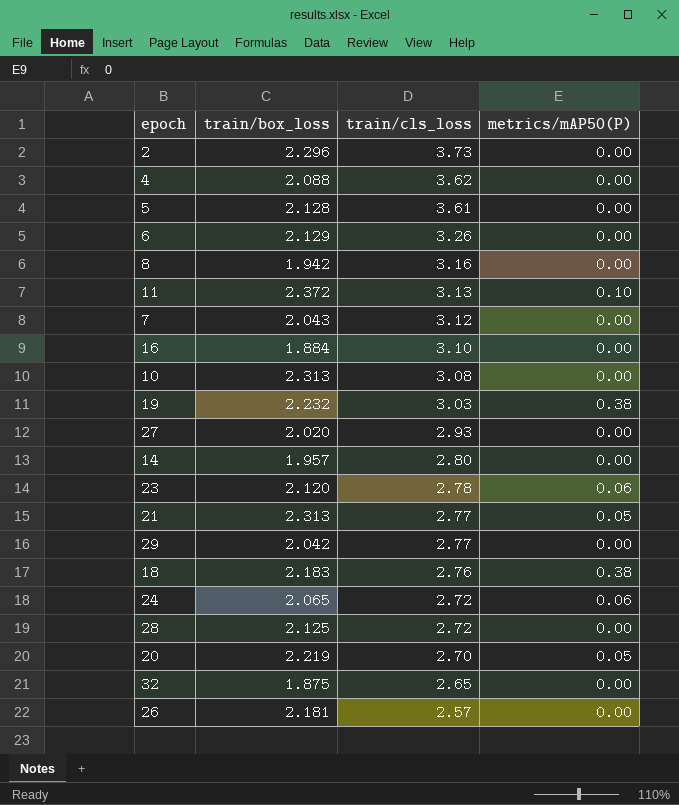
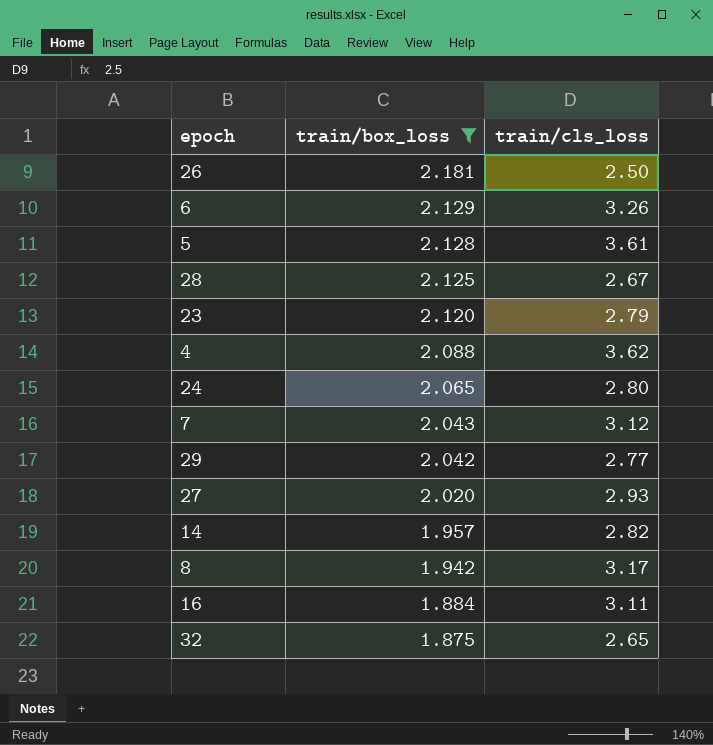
filter: none -> train/box_loss <= 2.181
row order: train/cls_loss descending -> train/box_loss descending
column metrics/mAP50(P) | position: 4 -> none
26 | train/cls_loss: 2.57 -> 2.50
28 | train/cls_loss: 2.72 -> 2.67
23 | train/cls_loss: 2.78 -> 2.79
24 | train/cls_loss: 2.72 -> 2.80
14 | train/cls_loss: 2.80 -> 2.82
8 | train/cls_loss: 3.16 -> 3.17
16 | train/cls_loss: 3.10 -> 3.11

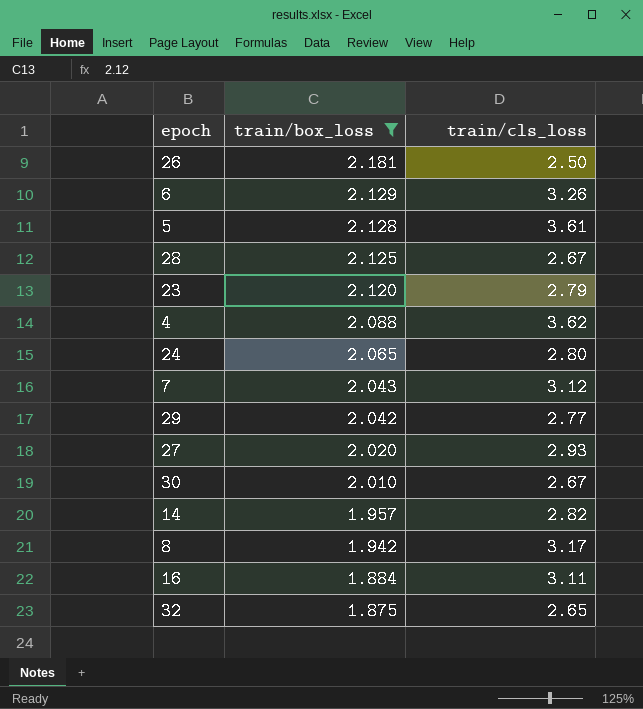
row 30: none -> 2.010 | 2.67

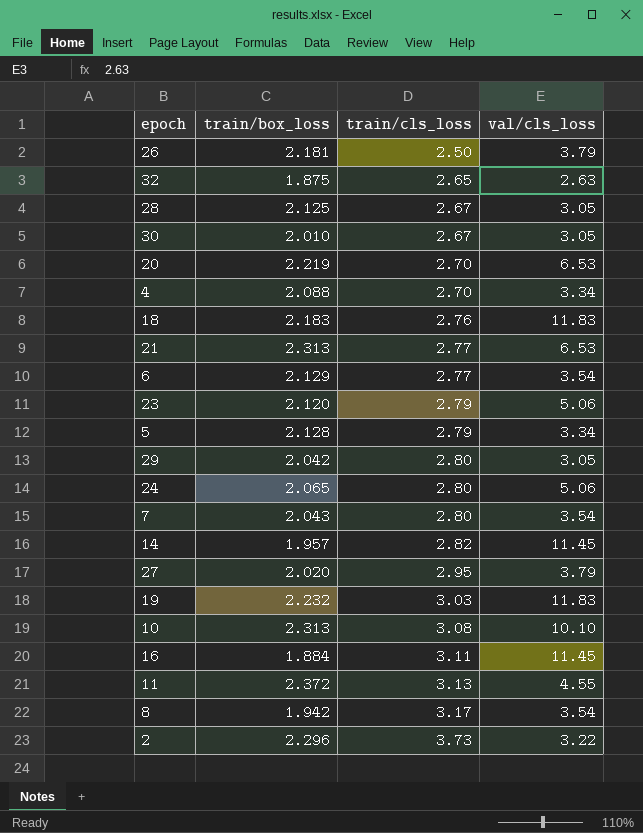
filter: train/box_loss <= 2.181 -> none
row order: train/box_loss descending -> train/cls_loss ascending
column val/cls_loss | position: none -> 4
4 | train/cls_loss: 3.62 -> 2.70
6 | train/cls_loss: 3.26 -> 2.77
5 | train/cls_loss: 3.61 -> 2.79
29 | train/cls_loss: 2.77 -> 2.80
7 | train/cls_loss: 3.12 -> 2.80
27 | train/cls_loss: 2.93 -> 2.95

